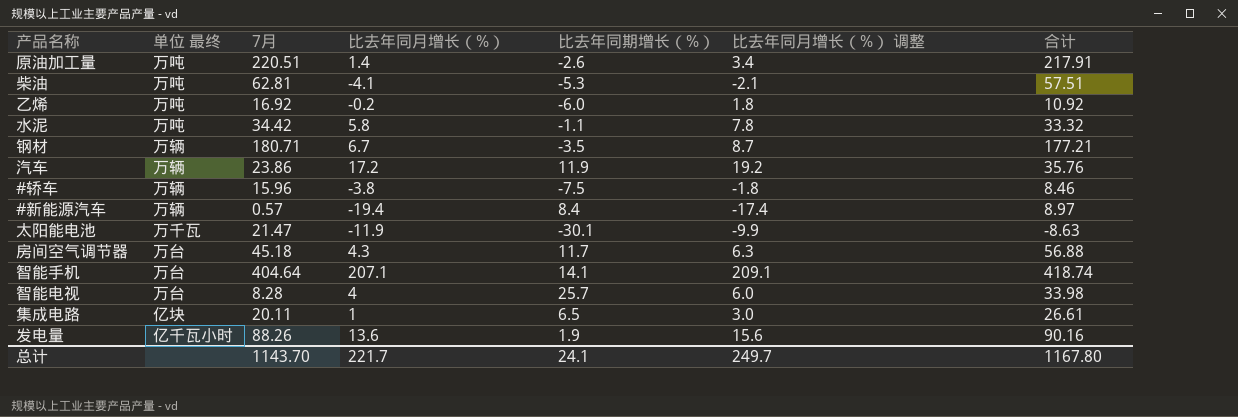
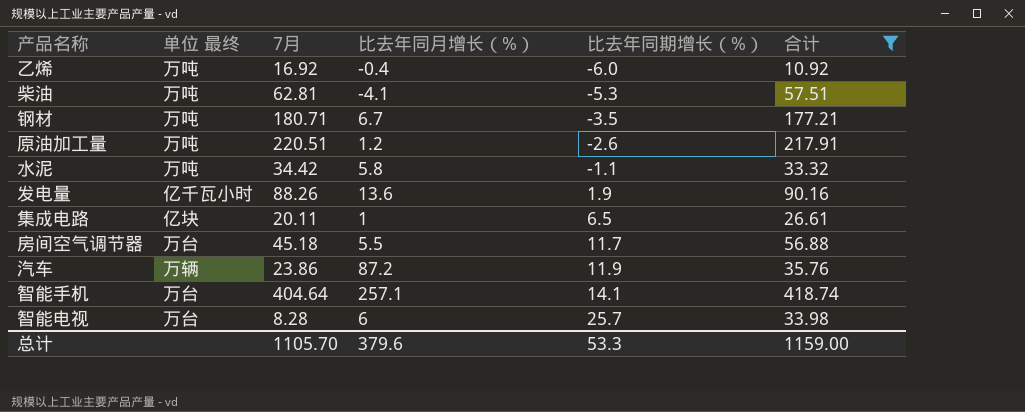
filter: none -> 合计 >= 10.92
row order: none -> 比去年同期增长（%） ascending
column 比去年同月增长（%） 调整 | formula: [比去年同月增长（%）] + 2 -> none
乙烯 | 比去年同月增长（%）: -0.2 -> -0.4
钢材 | 单位 最终: 万辆 -> 万吨
原油加工量 | 比去年同月增长（%）: 1.4 -> 1.2
房间空气调节器 | 比去年同月增长（%）: 4.3 -> 5.5
汽车 | 比去年同月增长（%）: 17.2 -> 87.2
智能手机 | 比去年同月增长（%）: 207.1 -> 257.1
智能电视 | 比去年同月增长（%）: 4 -> 6
总计 | 7月: 1143.70 -> 1105.70
总计 | 比去年同月增长（%）: 221.7 -> 379.6
总计 | 比去年同期增长（%）: 24.1 -> 53.3
总计 | 合计: 1167.80 -> 1159.00

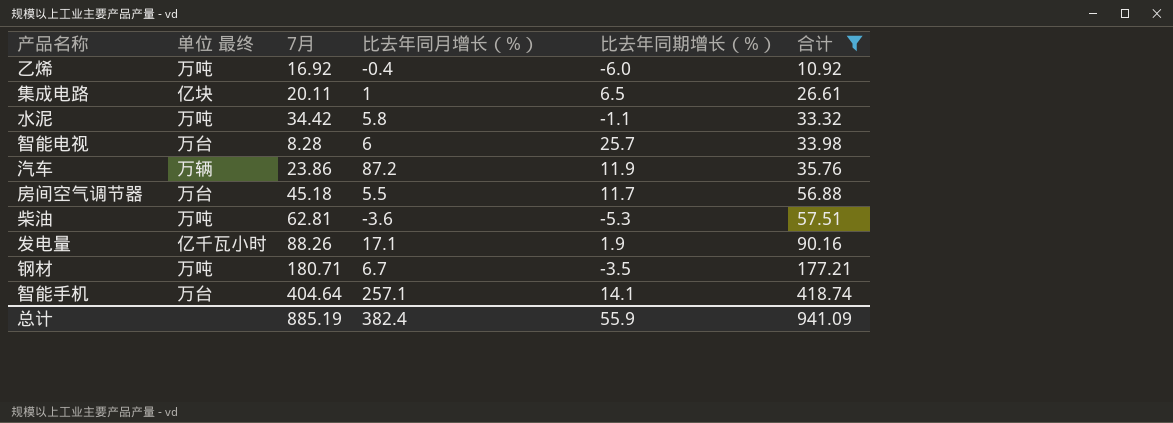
row order: 比去年同期增长（%） ascending -> 合计 ascending
row 原油加工量: 万吨 | 220.51 | 1.2 | -2.6 | 217.91 -> none
柴油 | 比去年同月增长（%）: -4.1 -> -3.6
发电量 | 比去年同月增长（%）: 13.6 -> 17.1
总计 | 7月: 1105.70 -> 885.19
总计 | 比去年同月增长（%）: 379.6 -> 382.4
总计 | 比去年同期增长（%）: 53.3 -> 55.9
总计 | 合计: 1159.00 -> 941.09

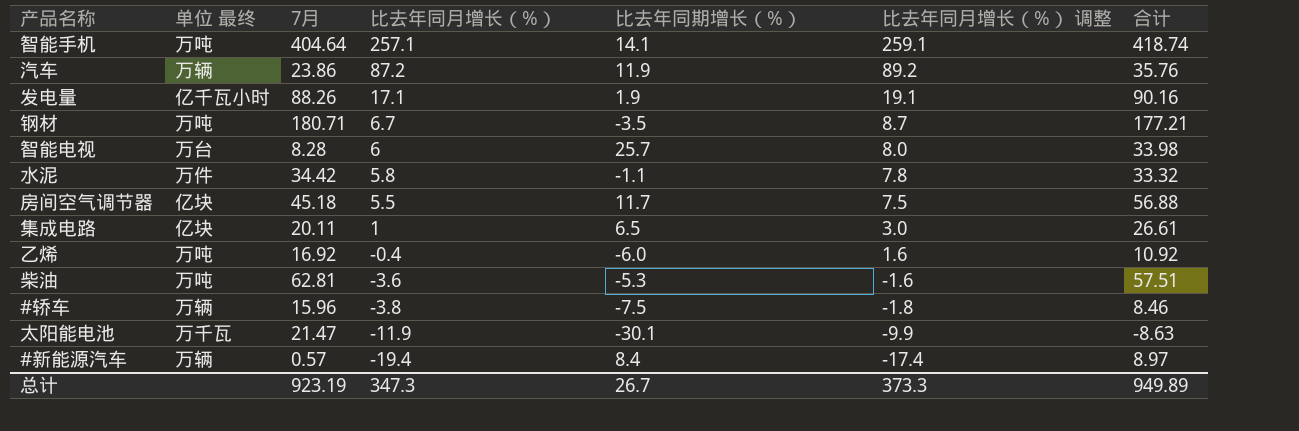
filter: 合计 >= 10.92 -> none
row order: 合计 ascending -> 比去年同月增长（%） descending
column 比去年同月增长（%） 调整 | formula: none -> [比去年同月增长（%）] + 2
智能手机 | 单位 最终: 万台 -> 万吨
水泥 | 单位 最终: 万吨 -> 万件
房间空气调节器 | 单位 最终: 万台 -> 亿块
总计 | 7月: 885.19 -> 923.19
总计 | 比去年同月增长（%）: 382.4 -> 347.3
总计 | 比去年同期增长（%）: 55.9 -> 26.7
总计 | 合计: 941.09 -> 949.89

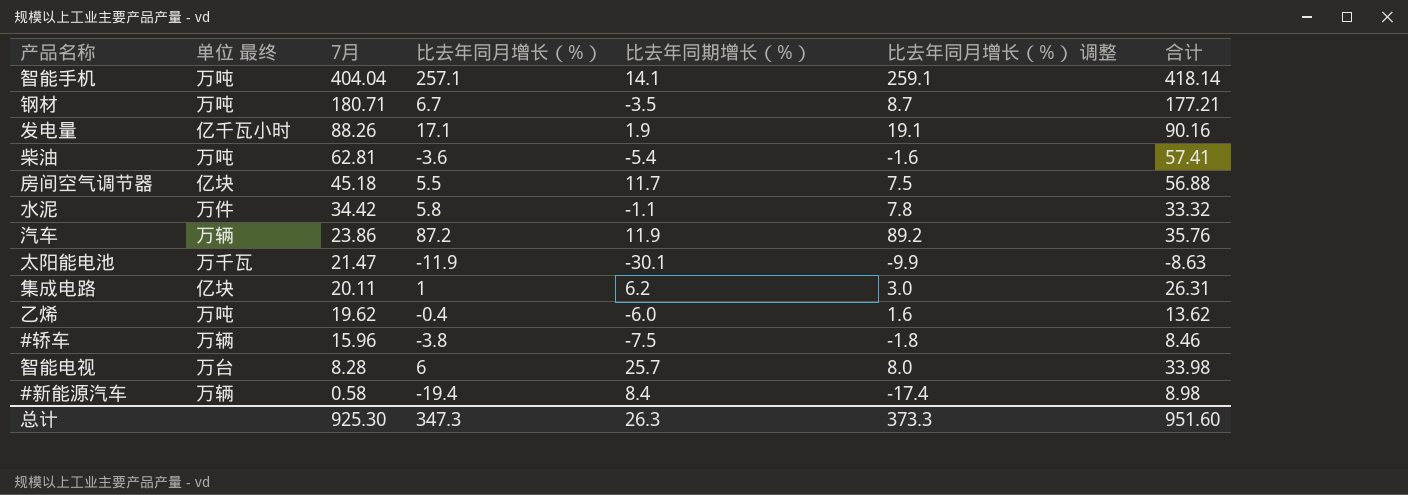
row order: 比去年同月增长（%） descending -> 7月 descending
智能手机 | 7月: 404.64 -> 404.04
智能手机 | 合计: 418.74 -> 418.14
柴油 | 比去年同期增长（%）: -5.3 -> -5.4
柴油 | 合计: 57.51 -> 57.41
集成电路 | 比去年同期增长（%）: 6.5 -> 6.2
集成电路 | 合计: 26.61 -> 26.31
乙烯 | 7月: 16.92 -> 19.62
乙烯 | 合计: 10.92 -> 13.62
#新能源汽车 | 7月: 0.57 -> 0.58
#新能源汽车 | 合计: 8.97 -> 8.98
总计 | 7月: 923.19 -> 925.30
总计 | 比去年同期增长（%）: 26.7 -> 26.3
总计 | 合计: 949.89 -> 951.60

